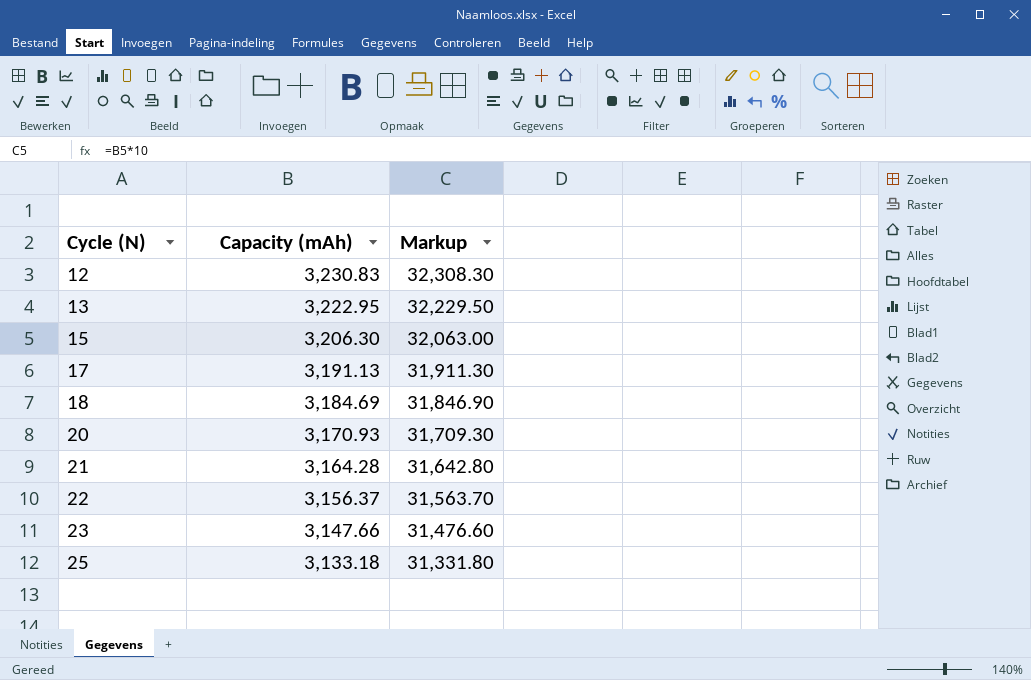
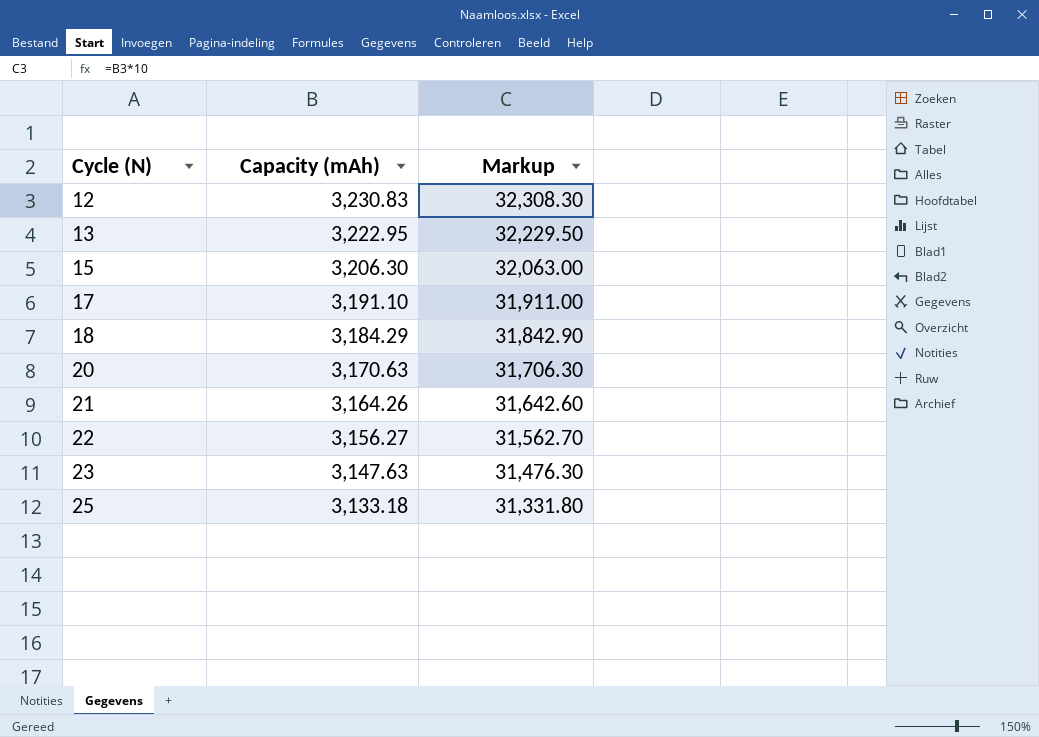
17 | Capacity (mAh): 3,191.13 -> 3,191.10
17 | Markup: 31,911.30 -> 31,911.00
18 | Capacity (mAh): 3,184.69 -> 3,184.29
18 | Markup: 31,846.90 -> 31,842.90
20 | Capacity (mAh): 3,170.93 -> 3,170.63
20 | Markup: 31,709.30 -> 31,706.30
21 | Capacity (mAh): 3,164.28 -> 3,164.26
21 | Markup: 31,642.80 -> 31,642.60
22 | Capacity (mAh): 3,156.37 -> 3,156.27
22 | Markup: 31,563.70 -> 31,562.70
23 | Capacity (mAh): 3,147.66 -> 3,147.63
23 | Markup: 31,476.60 -> 31,476.30

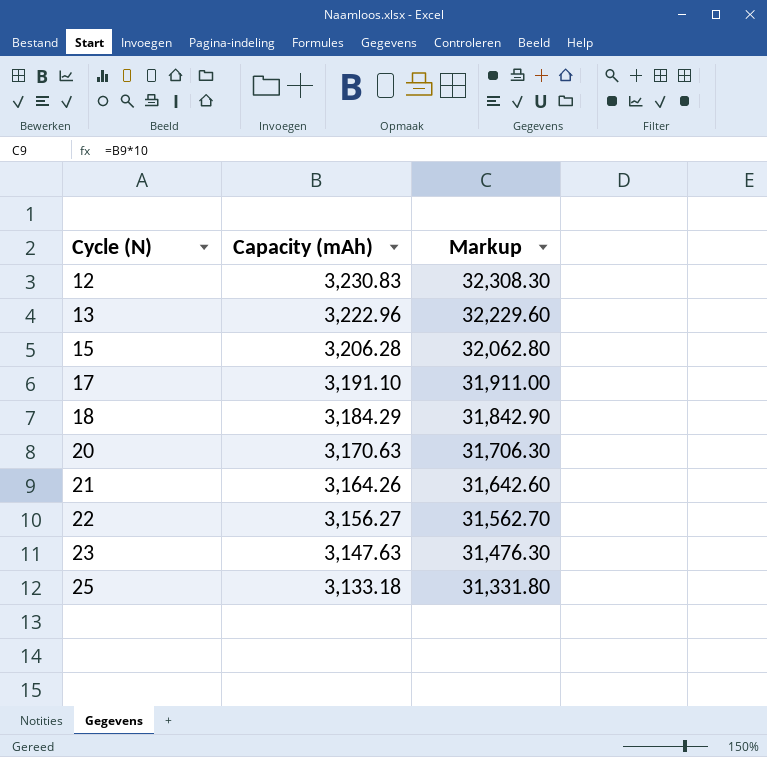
13 | Capacity (mAh): 3,222.95 -> 3,222.96
13 | Markup: 32,229.50 -> 32,229.60
15 | Capacity (mAh): 3,206.30 -> 3,206.28
15 | Markup: 32,063.00 -> 32,062.80

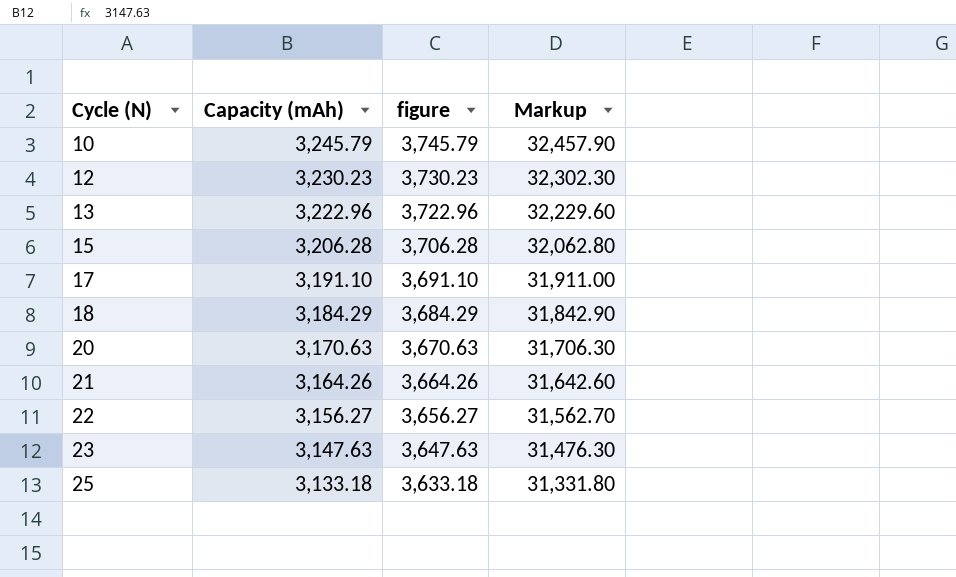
column figure | formula: none -> [Capacity (mAh)] + 500
row 10: none -> 3,245.79 | 3,745.79 | 32,457.90
12 | Capacity (mAh): 3,230.83 -> 3,230.23
12 | Markup: 32,308.30 -> 32,302.30

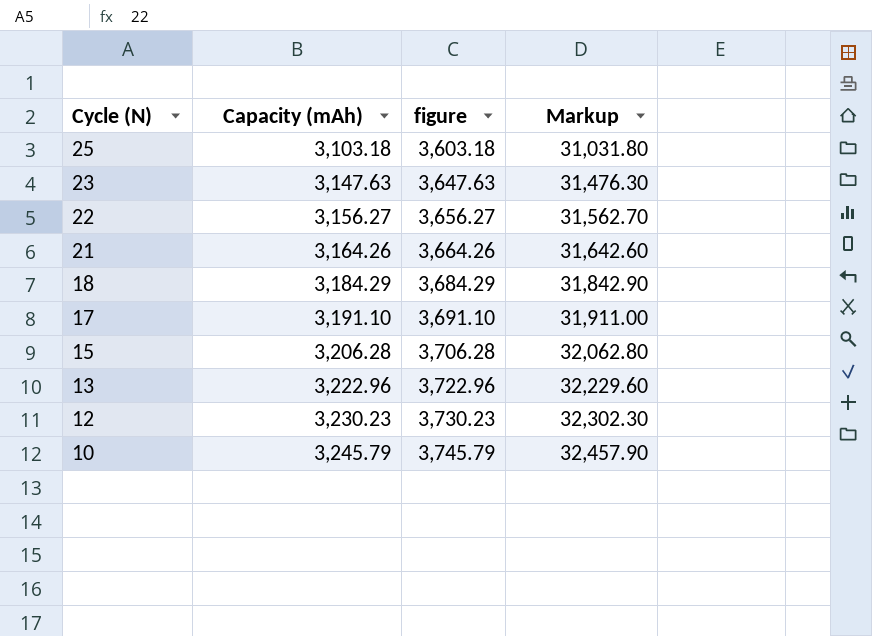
row order: Cycle (N) ascending -> Cycle (N) descending
row 20: 3,170.63 | 3,670.63 | 31,706.30 -> none
25 | Capacity (mAh): 3,133.18 -> 3,103.18
25 | figure: 3,633.18 -> 3,603.18
25 | Markup: 31,331.80 -> 31,031.80

